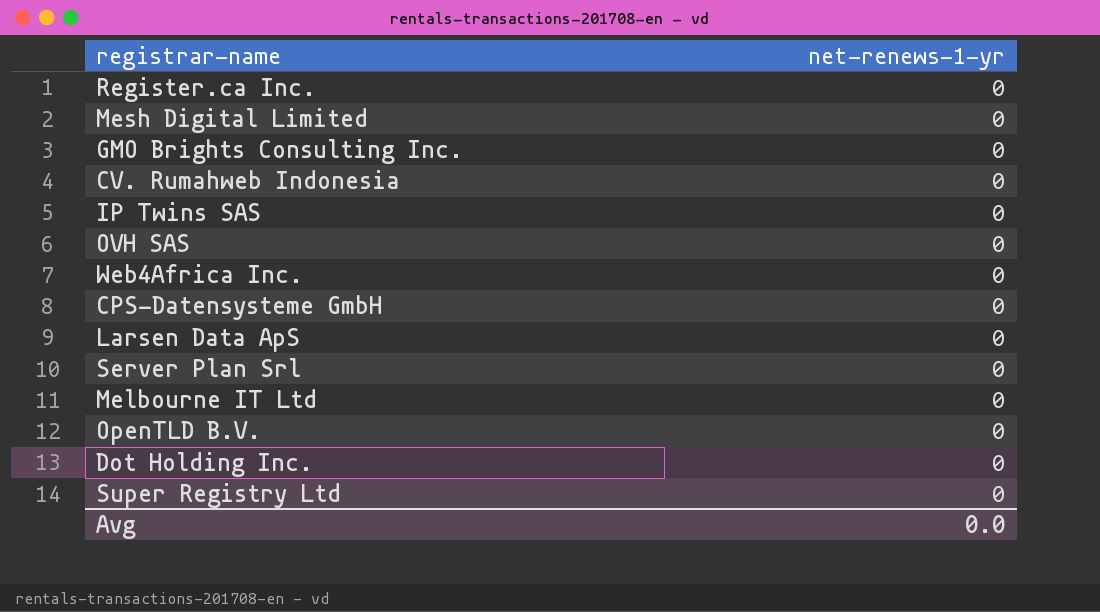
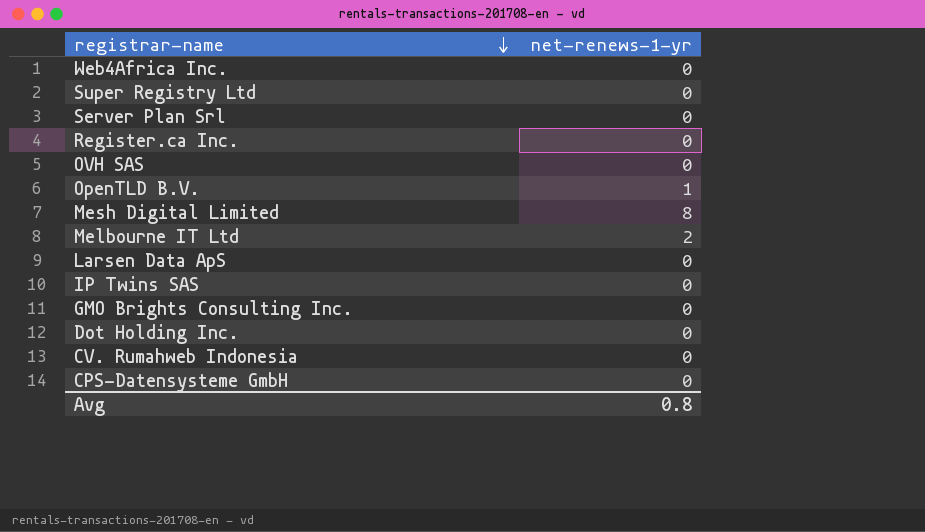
row order: none -> registrar-name descending
OpenTLD B.V. | net-renews-1-yr: 0 -> 1
Mesh Digital Limited | net-renews-1-yr: 0 -> 8
Melbourne IT Ltd | net-renews-1-yr: 0 -> 2
Avg | net-renews-1-yr: 0.0 -> 0.8

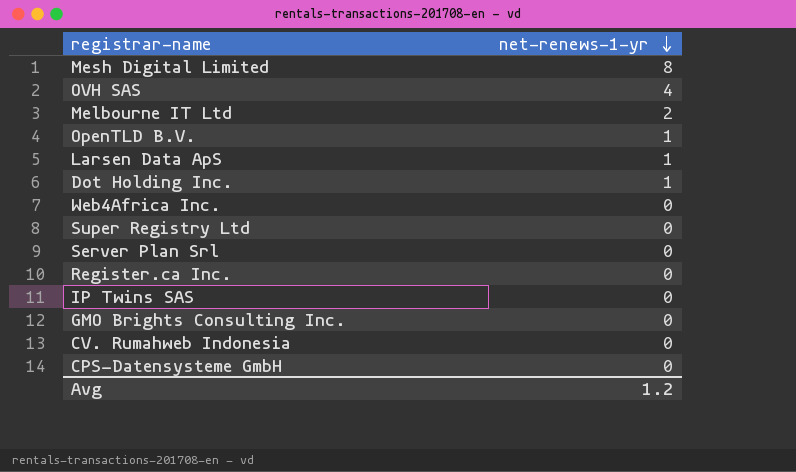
row order: registrar-name descending -> net-renews-1-yr descending
OVH SAS | net-renews-1-yr: 0 -> 4
Larsen Data ApS | net-renews-1-yr: 0 -> 1
Dot Holding Inc. | net-renews-1-yr: 0 -> 1
Avg | net-renews-1-yr: 0.8 -> 1.2

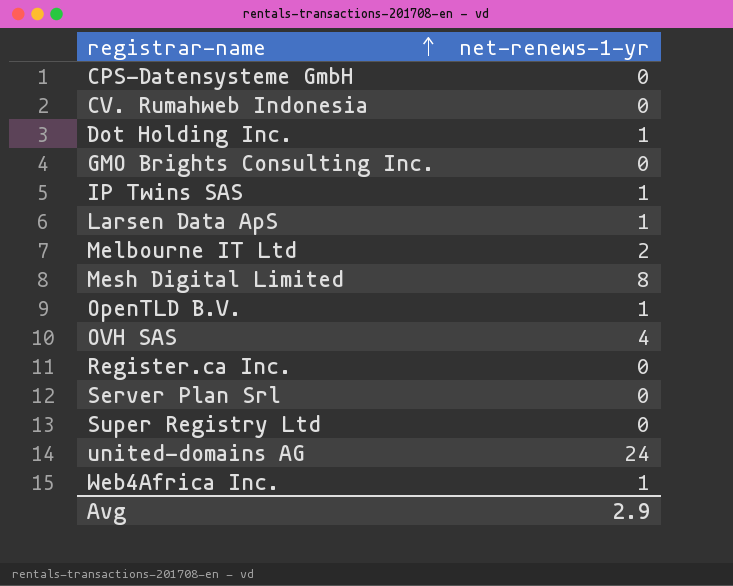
row order: net-renews-1-yr descending -> registrar-name ascending
IP Twins SAS | net-renews-1-yr: 0 -> 1
row united-domains AG: none -> 24
Web4Africa Inc. | net-renews-1-yr: 0 -> 1
Avg | net-renews-1-yr: 1.2 -> 2.9

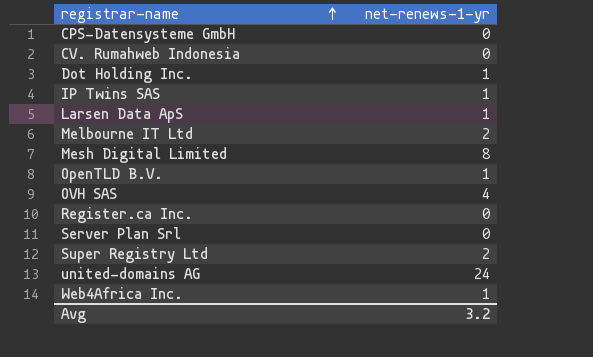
row GMO Brights Consulting Inc.: 0 -> none
Super Registry Ltd | net-renews-1-yr: 0 -> 2
Avg | net-renews-1-yr: 2.9 -> 3.2

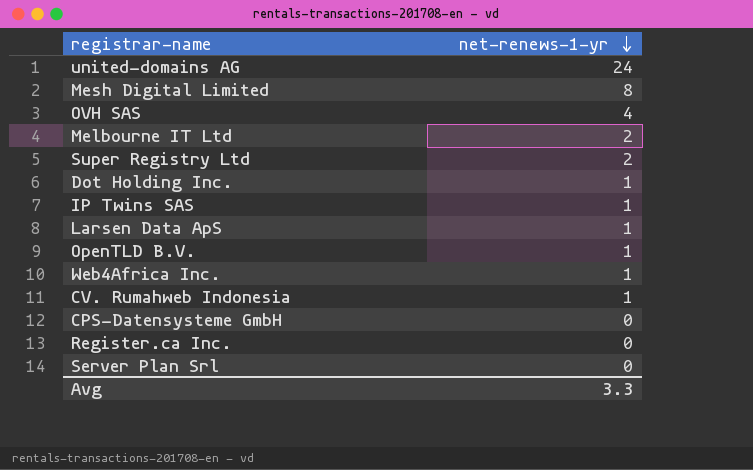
row order: registrar-name ascending -> net-renews-1-yr descending
CV. Rumahweb Indonesia | net-renews-1-yr: 0 -> 1
Avg | net-renews-1-yr: 3.2 -> 3.3

